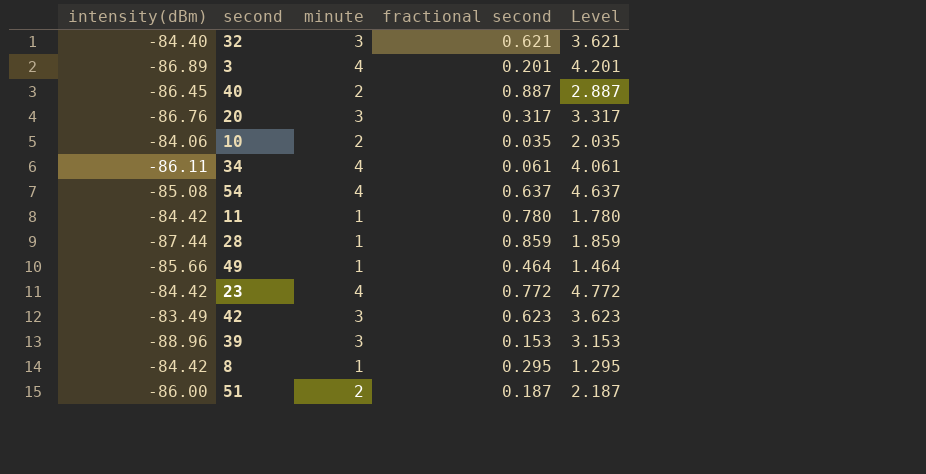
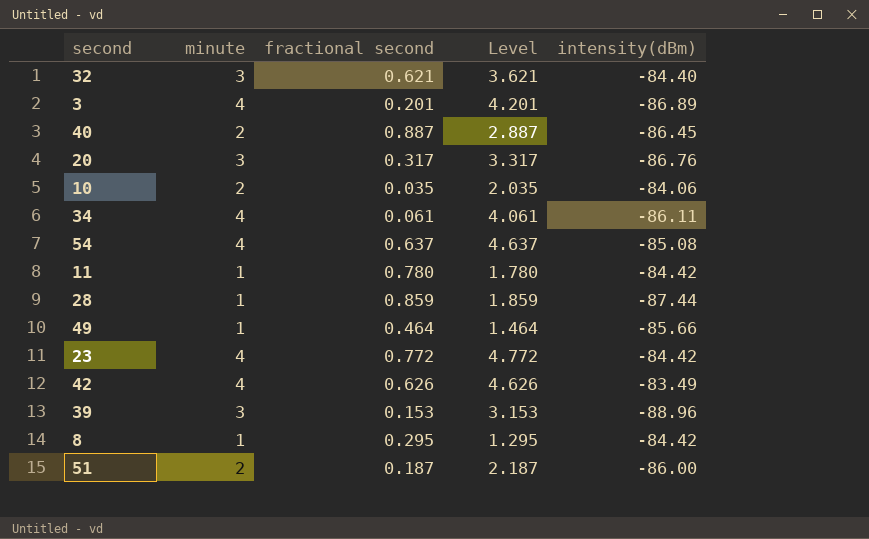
column intensity(dBm) | position: 1 -> 5
42 | minute: 3 -> 4
42 | fractional second: 0.623 -> 0.626
42 | Level: 3.623 -> 4.626

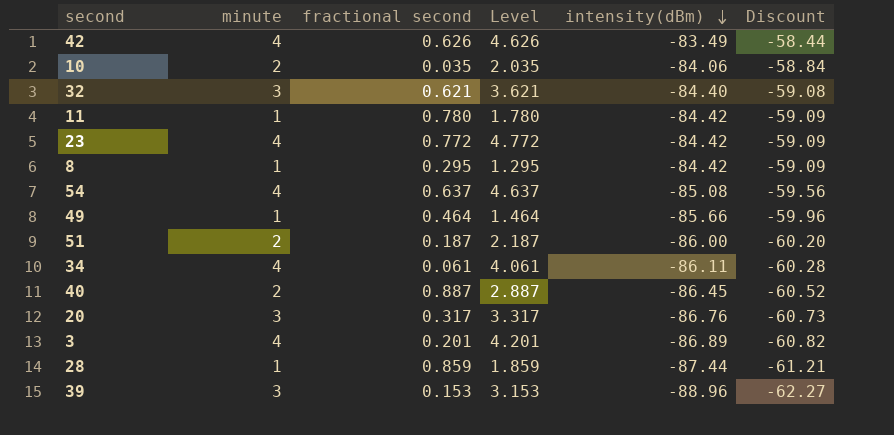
row order: none -> intensity(dBm) descending
column Discount | formula: none -> [intensity(dBm)] * 0.7

